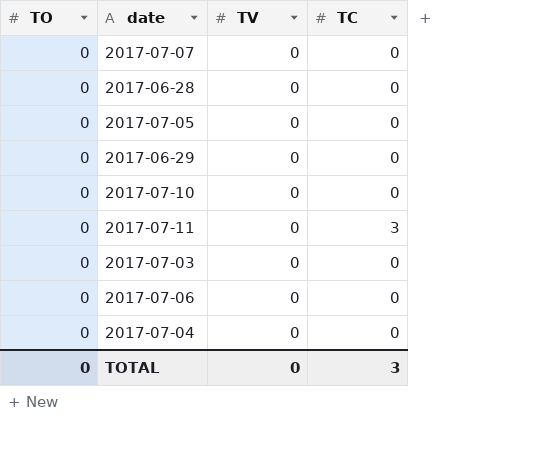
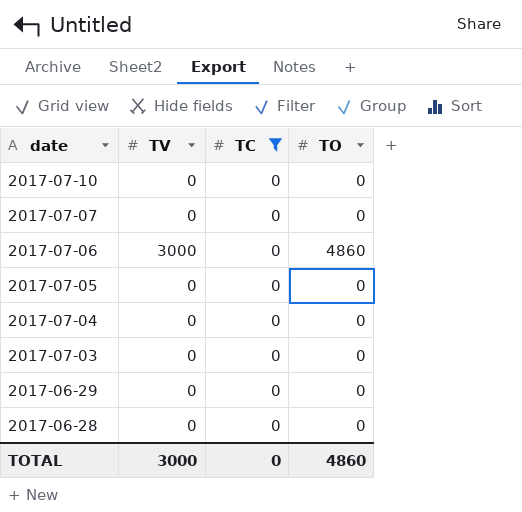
filter: none -> TC = 0
row order: none -> date descending
column TO | position: 1 -> 4
2017-07-06 | TV: 0 -> 3000
2017-07-06 | TO: 0 -> 4860
TOTAL | TV: 0 -> 3000
TOTAL | TC: 3 -> 0
TOTAL | TO: 0 -> 4860

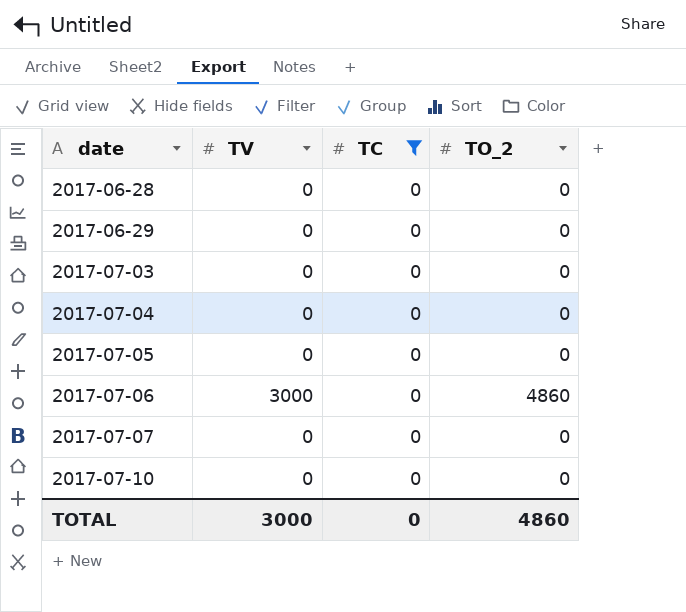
row order: date descending -> date ascending
column name: TO -> TO_2

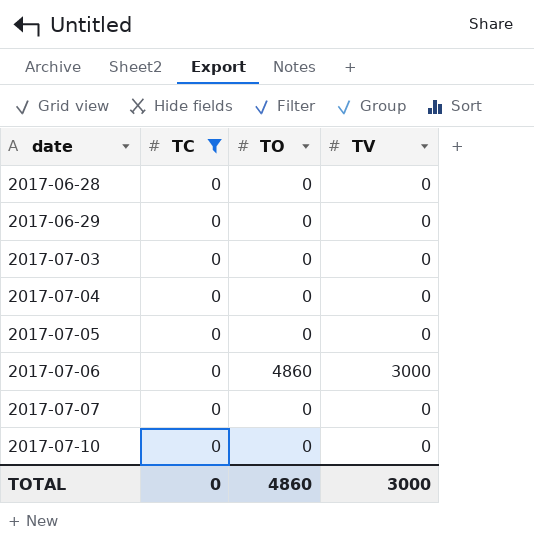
column name: TO_2 -> TO
column TV | position: 2 -> 4

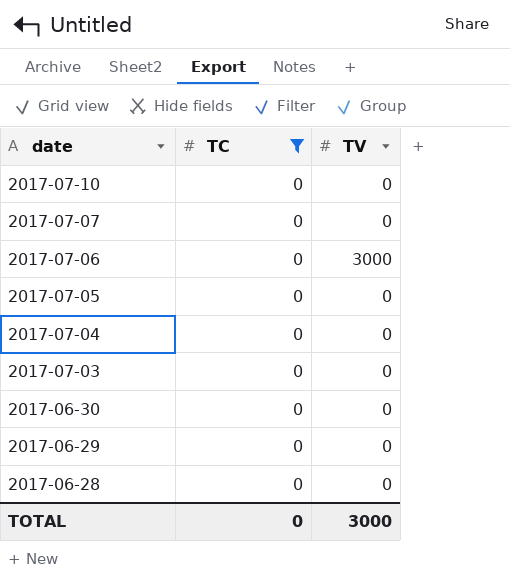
row order: date ascending -> date descending
column TO | position: 3 -> none
row 2017-06-30: none -> 0 | 0

